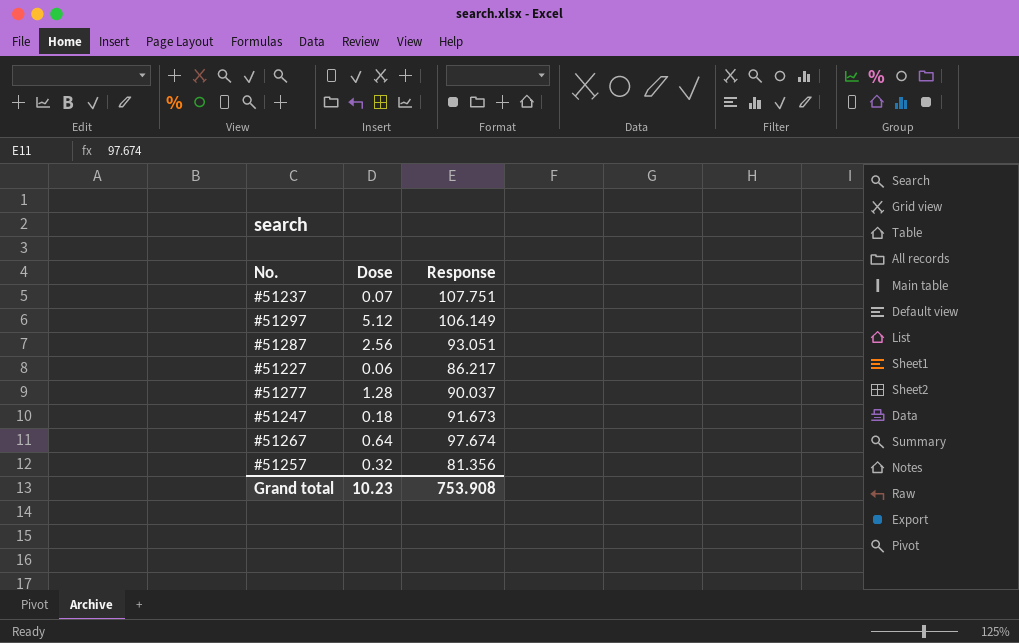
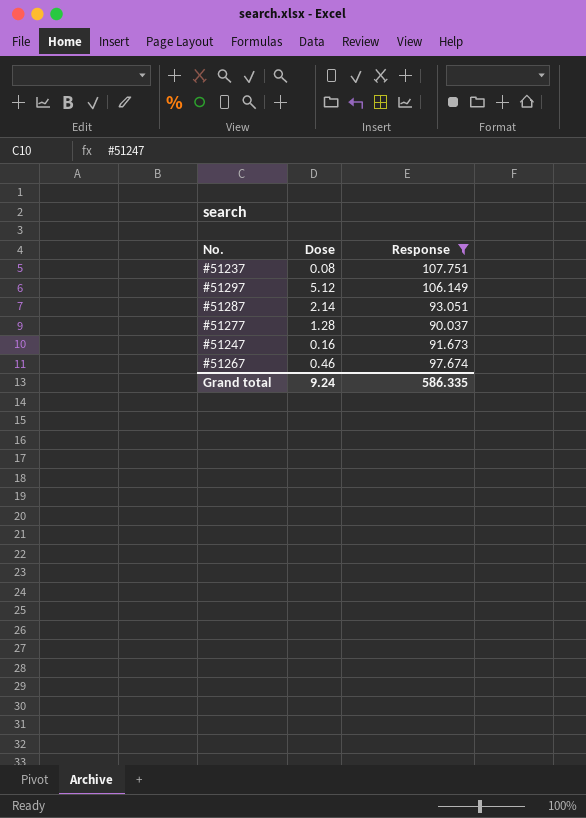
filter: none -> Response >= 90.037
#51237 | Dose: 0.07 -> 0.08
#51287 | Dose: 2.56 -> 2.14
#51247 | Dose: 0.18 -> 0.16
#51267 | Dose: 0.64 -> 0.46
Grand total | Dose: 10.23 -> 9.24
Grand total | Response: 753.908 -> 586.335

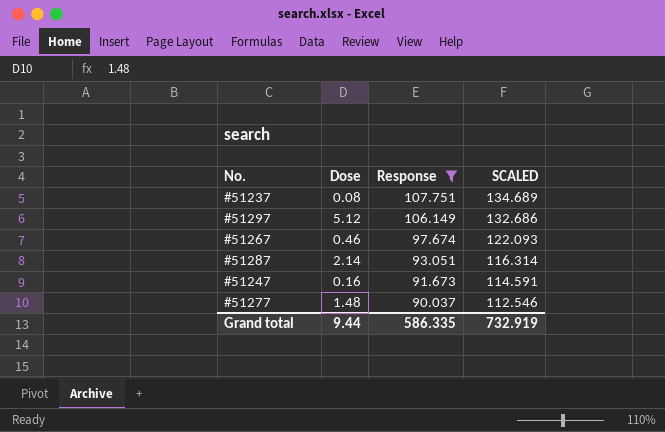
row order: none -> Response descending
column SCALED | formula: none -> [Response] * 1.25
#51277 | Dose: 1.28 -> 1.48
Grand total | Dose: 9.24 -> 9.44

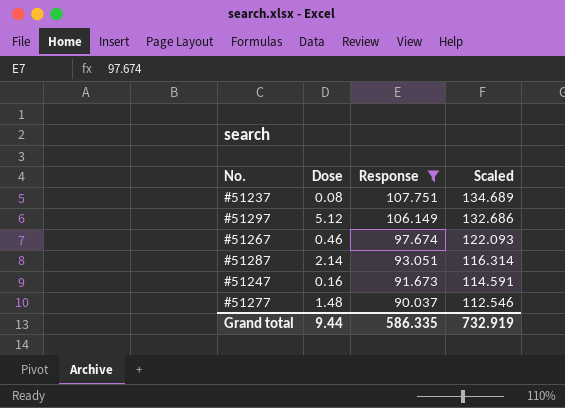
column name: SCALED -> Scaled

